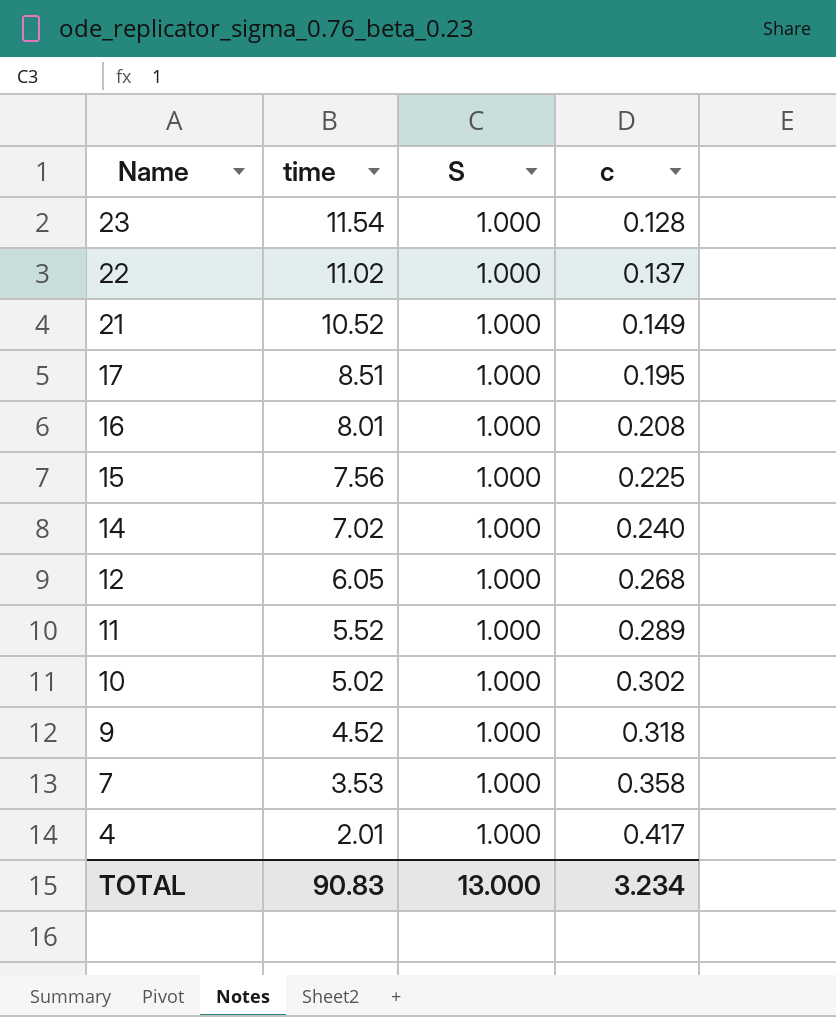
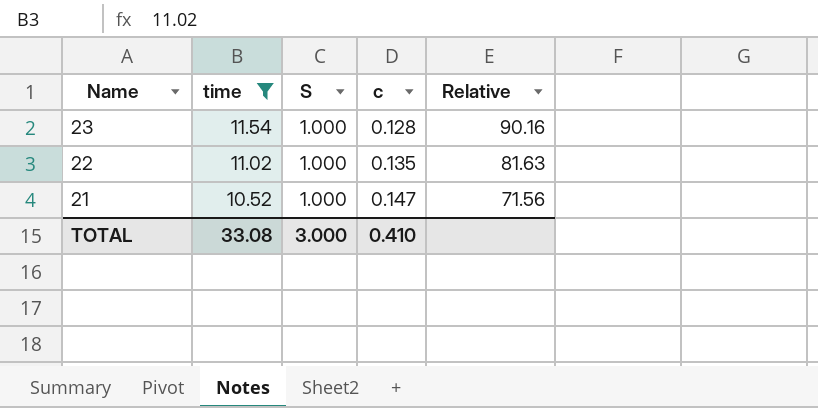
filter: none -> time >= 10.52
column Relative | formula: none -> [time] / [c]
22 | c: 0.137 -> 0.135
21 | c: 0.149 -> 0.147
TOTAL | time: 90.83 -> 33.08
TOTAL | S: 13.000 -> 3.000
TOTAL | c: 3.234 -> 0.410

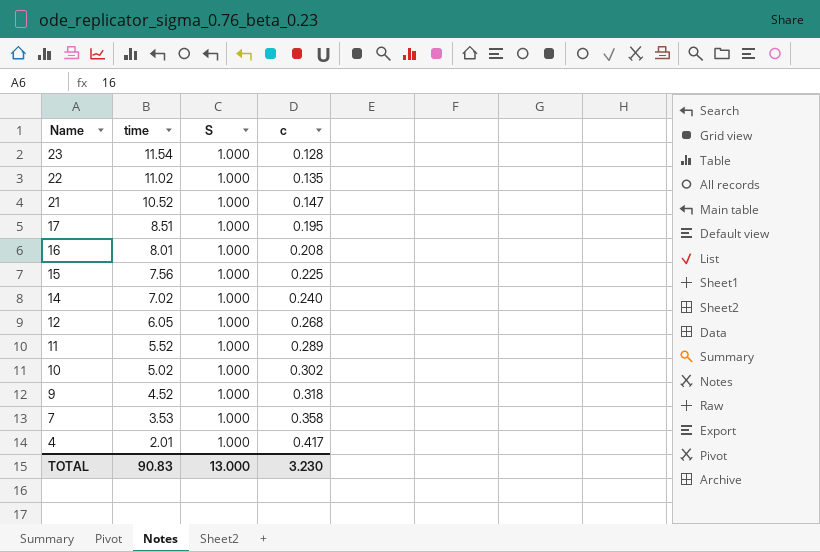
filter: time >= 10.52 -> none
column Relative | formula: [time] / [c] -> none
TOTAL | time: 33.08 -> 90.83
TOTAL | S: 3.000 -> 13.000
TOTAL | c: 0.410 -> 3.230

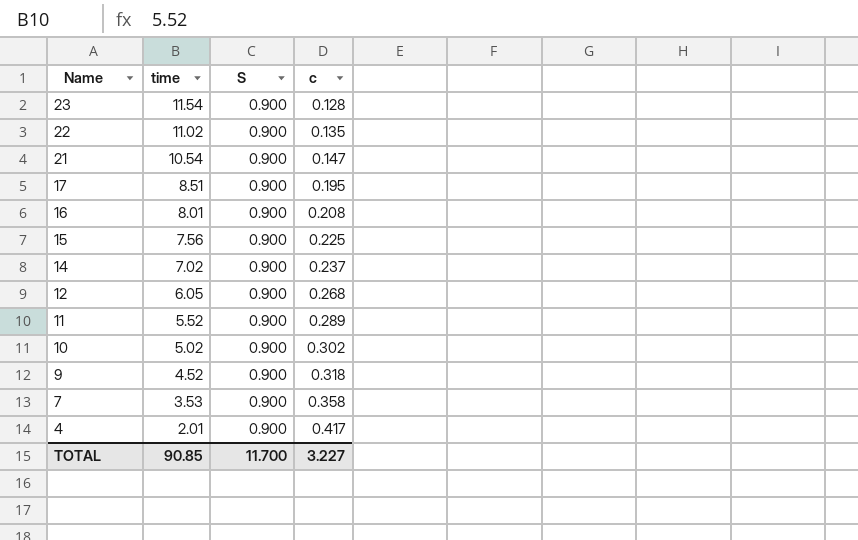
23 | S: 1.000 -> 0.900
22 | S: 1.000 -> 0.900
21 | time: 10.52 -> 10.54
21 | S: 1.000 -> 0.900
17 | S: 1.000 -> 0.900
16 | S: 1.000 -> 0.900
15 | S: 1.000 -> 0.900
14 | S: 1.000 -> 0.900
14 | c: 0.240 -> 0.237
12 | S: 1.000 -> 0.900
11 | S: 1.000 -> 0.900
10 | S: 1.000 -> 0.900
9 | S: 1.000 -> 0.900
7 | S: 1.000 -> 0.900
4 | S: 1.000 -> 0.900
TOTAL | time: 90.83 -> 90.85
TOTAL | S: 13.000 -> 11.700
TOTAL | c: 3.230 -> 3.227

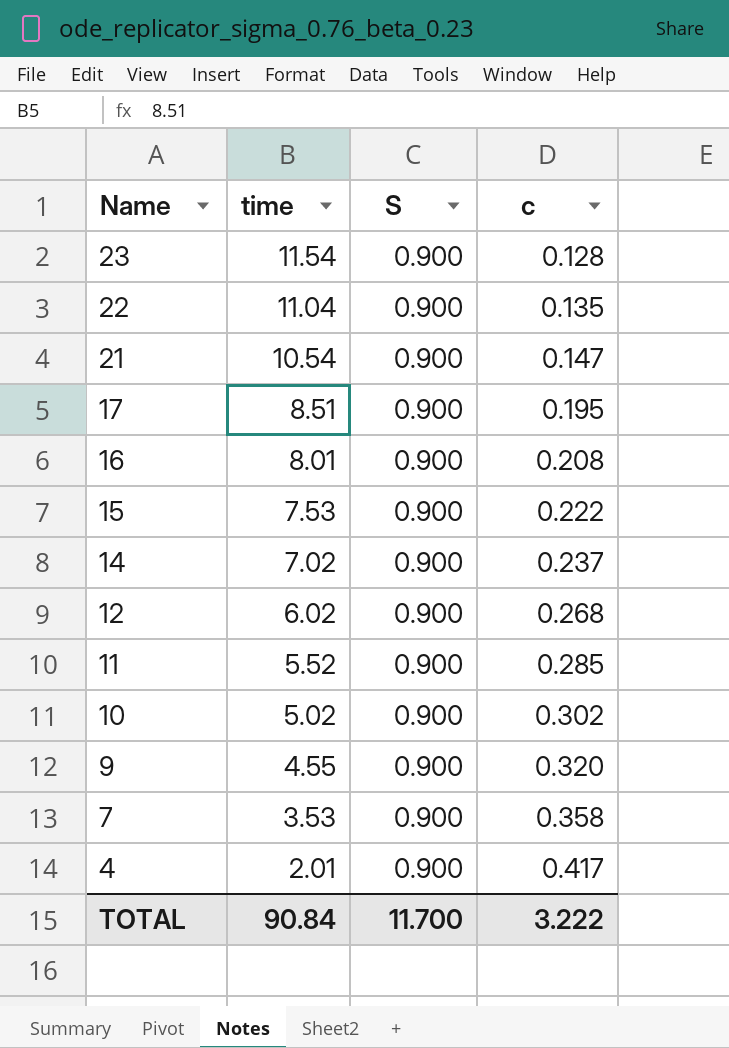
22 | time: 11.02 -> 11.04
15 | time: 7.56 -> 7.53
15 | c: 0.225 -> 0.222
12 | time: 6.05 -> 6.02
11 | c: 0.289 -> 0.285
9 | time: 4.52 -> 4.55
9 | c: 0.318 -> 0.320
TOTAL | time: 90.85 -> 90.84
TOTAL | c: 3.227 -> 3.222

